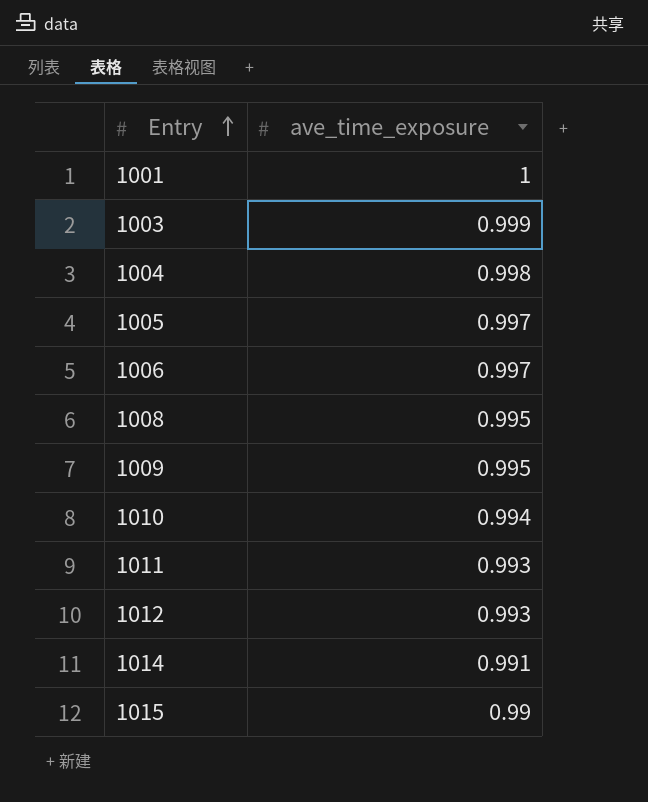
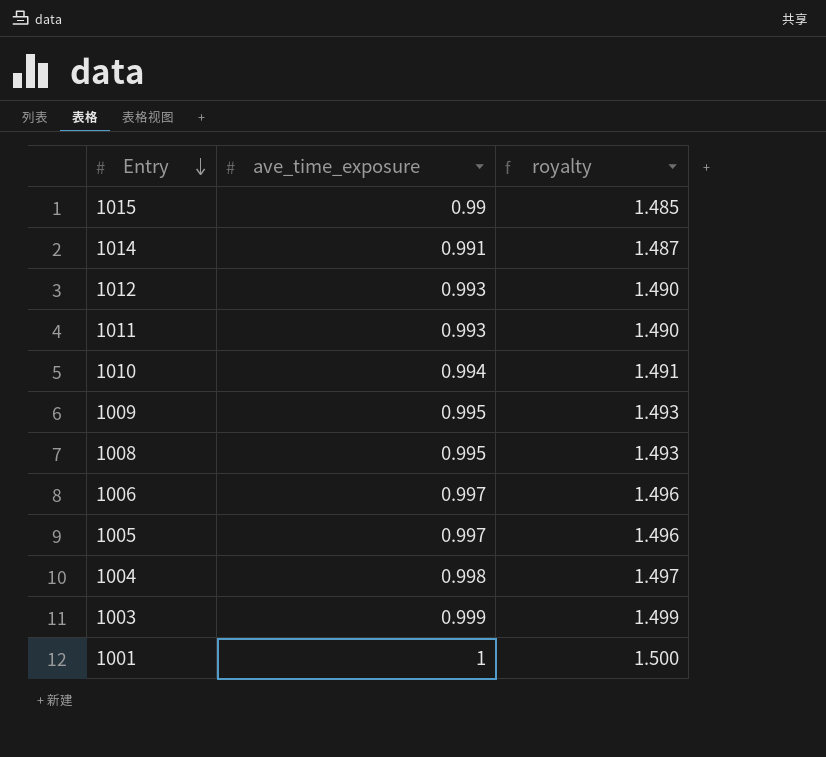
row order: Entry ascending -> Entry descending
column royalty | formula: none -> [ave_time_exposure] * 1.5

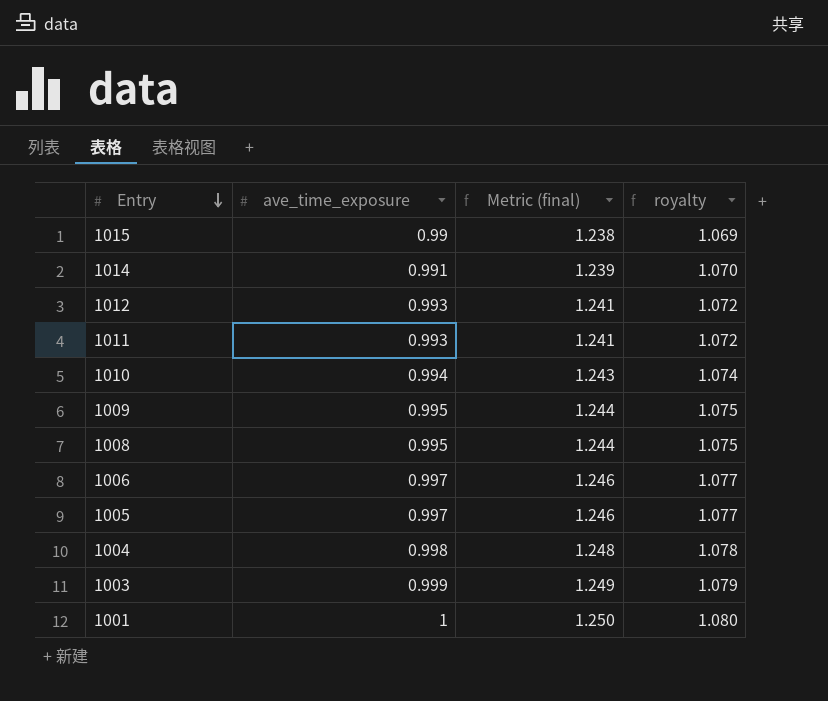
column Metric (final) | formula: none -> [ave_time_exposure] * 1.25
column royalty | formula: [ave_time_exposure] * 1.5 -> [ave_time_exposure] * 1.08

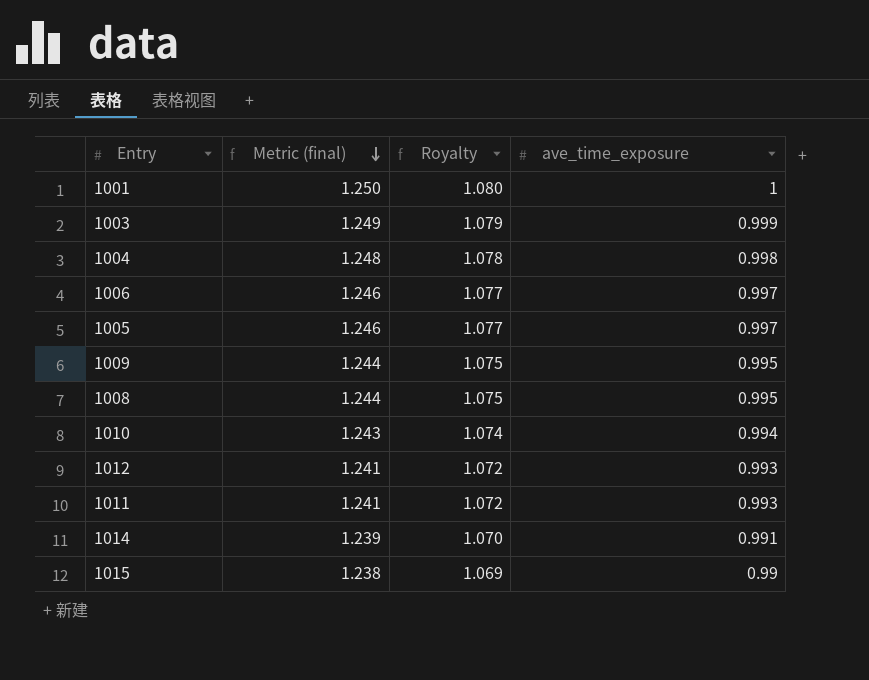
row order: Entry descending -> Metric (final) descending
column name: royalty -> Royalty
column ave_time_exposure | position: 2 -> 4

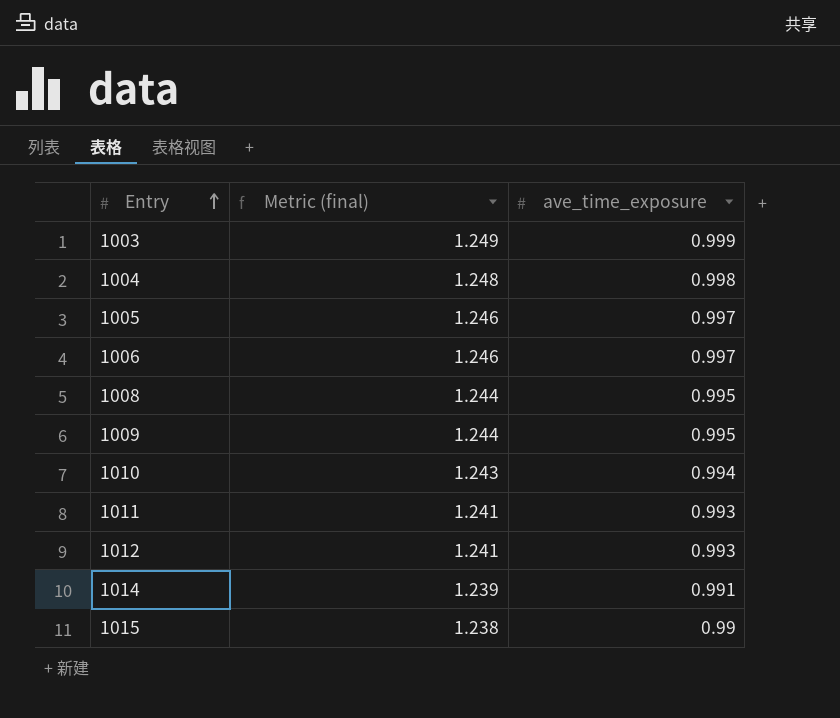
row order: Metric (final) descending -> Entry ascending
column Royalty | formula: [ave_time_exposure] * 1.08 -> none
row 1001: 1.250 | 1.080 | 1 -> none

